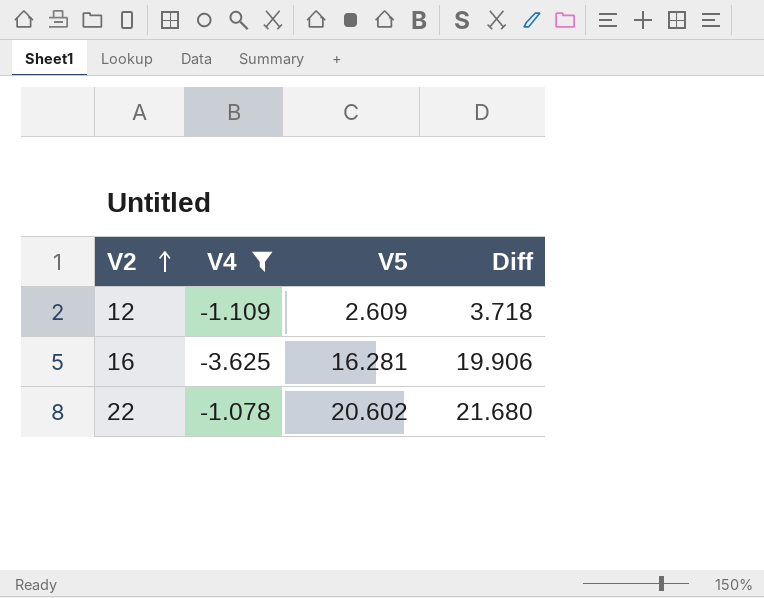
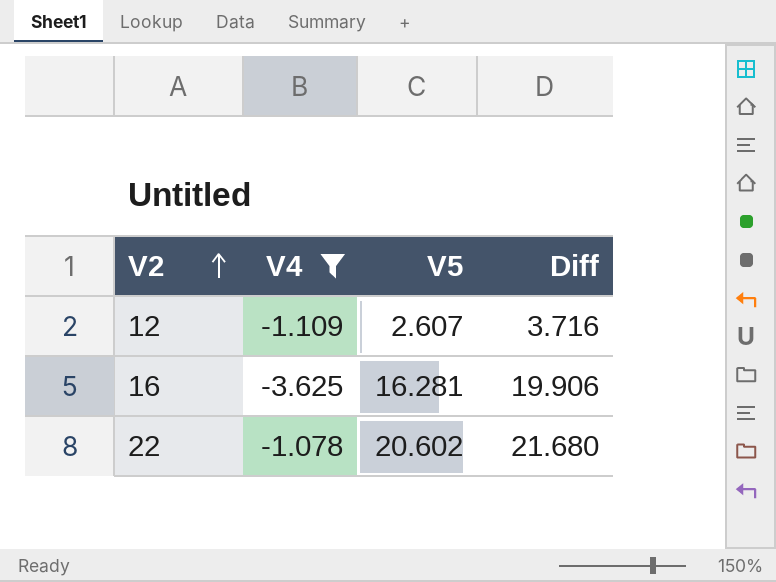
12 | V5: 2.609 -> 2.607
12 | Diff: 3.718 -> 3.716

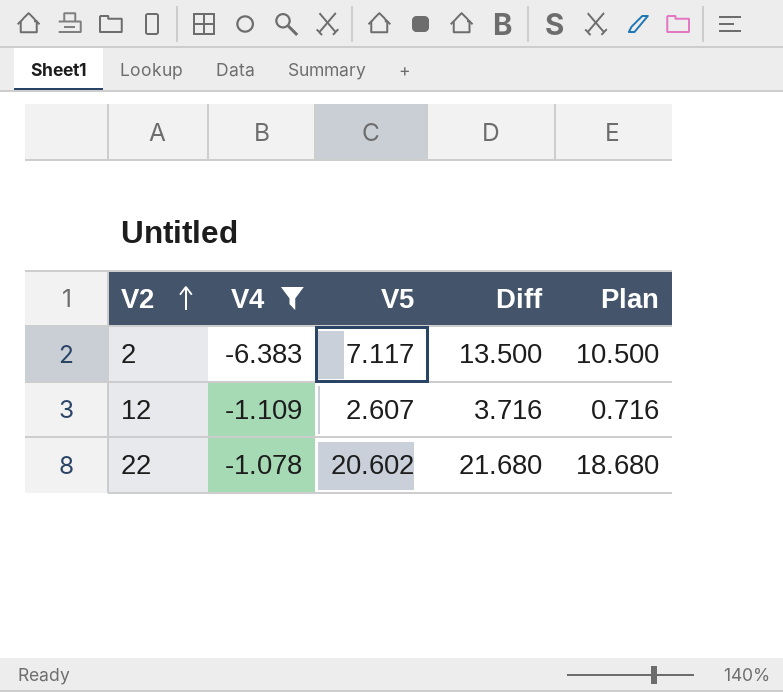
column Plan | formula: none -> [Diff] - 3
row 16: -3.625 | 16.281 | 19.906 -> none
row 2: none -> -6.383 | 7.117 | 13.500 | 10.500

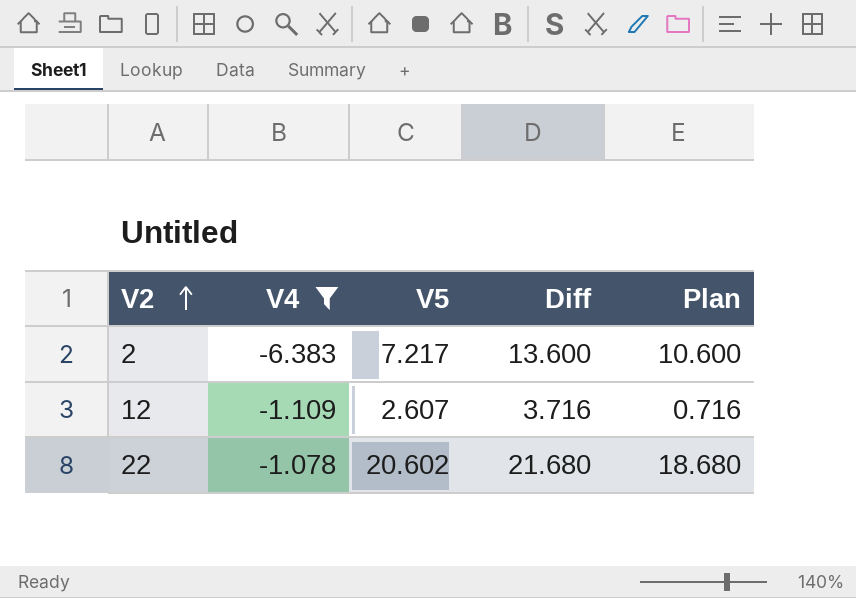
2 | V5: 7.117 -> 7.217
2 | Diff: 13.500 -> 13.600
2 | Plan: 10.500 -> 10.600

